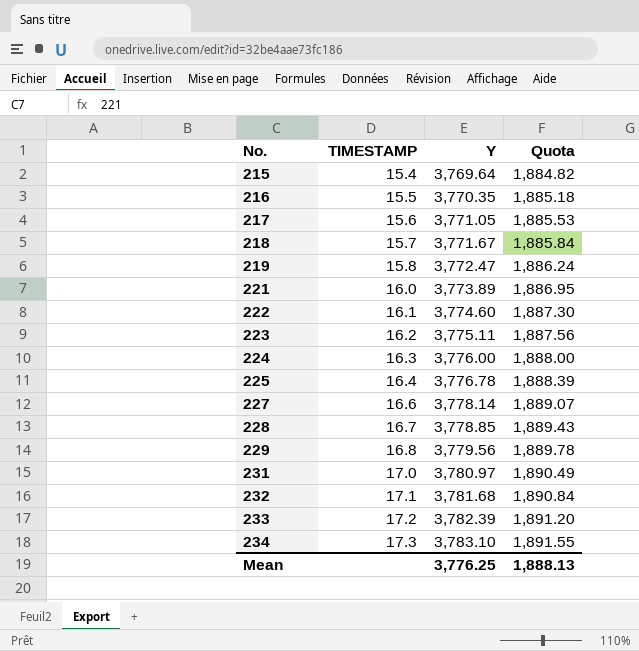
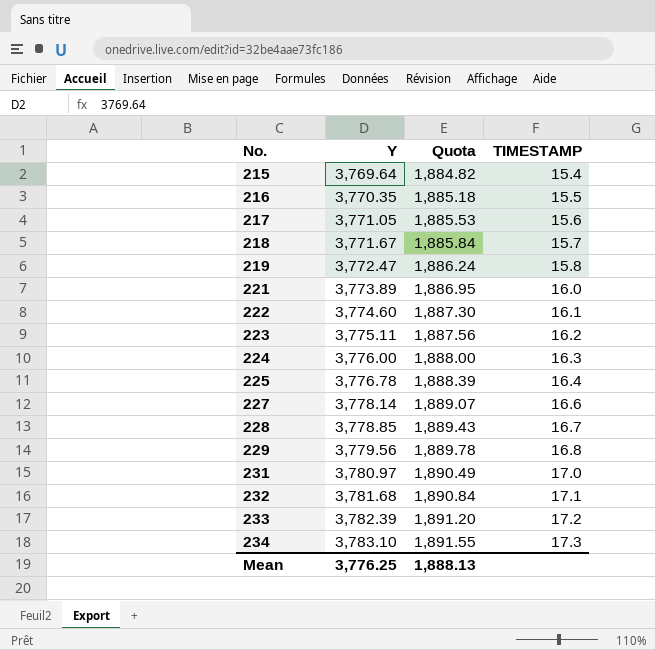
column TIMESTAMP | position: 2 -> 4

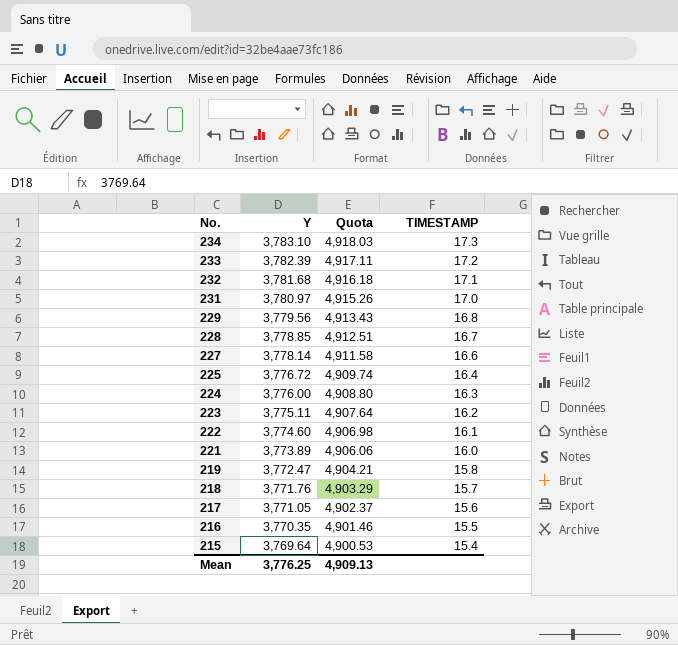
row order: No. ascending -> No. descending
column Quota | formula: [Y] * 0.5 -> [Y] * 1.3
225 | Y: 3,776.78 -> 3,776.72
218 | Y: 3,771.67 -> 3,771.76
Mean | Quota: 1,888.13 -> 4,909.13

